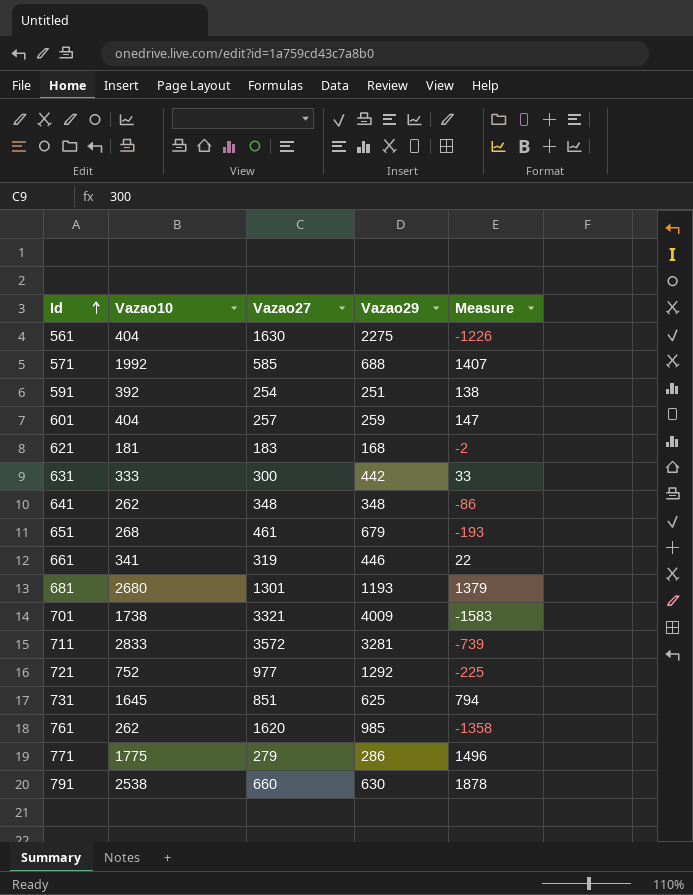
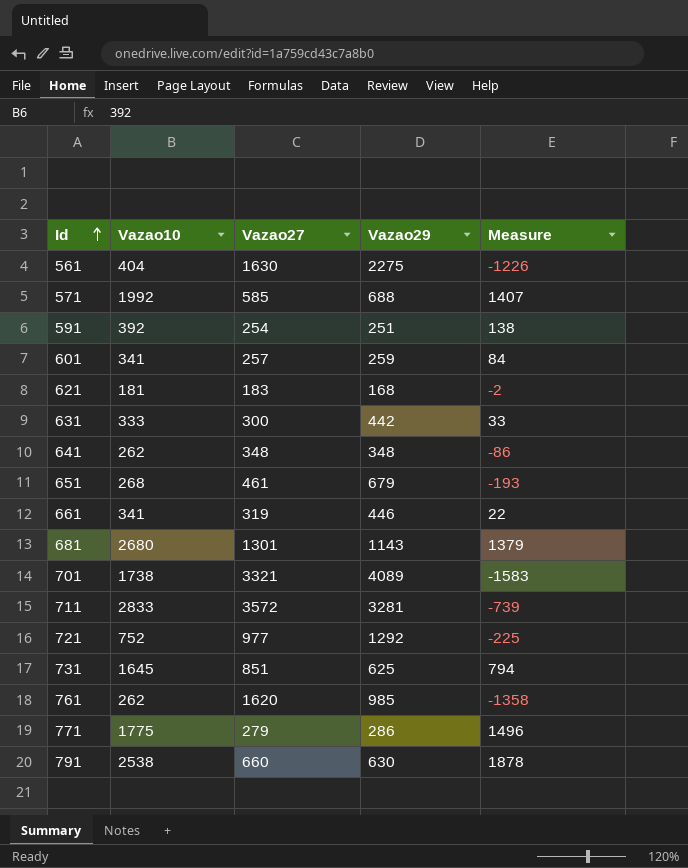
601 | Vazao10: 404 -> 341
601 | Measure: 147 -> 84
681 | Vazao29: 1193 -> 1143
701 | Vazao29: 4009 -> 4089

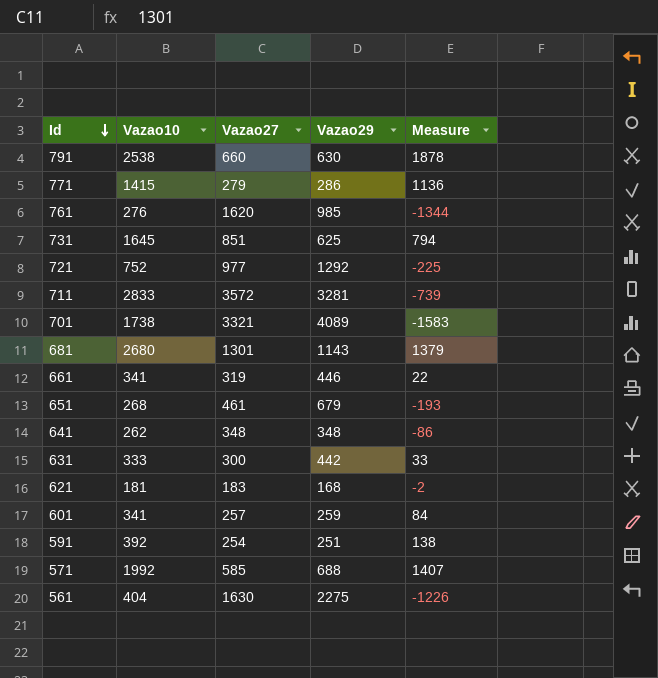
row order: Id ascending -> Id descending
771 | Vazao10: 1775 -> 1415
771 | Measure: 1496 -> 1136
761 | Vazao10: 262 -> 276
761 | Measure: -1358 -> -1344

